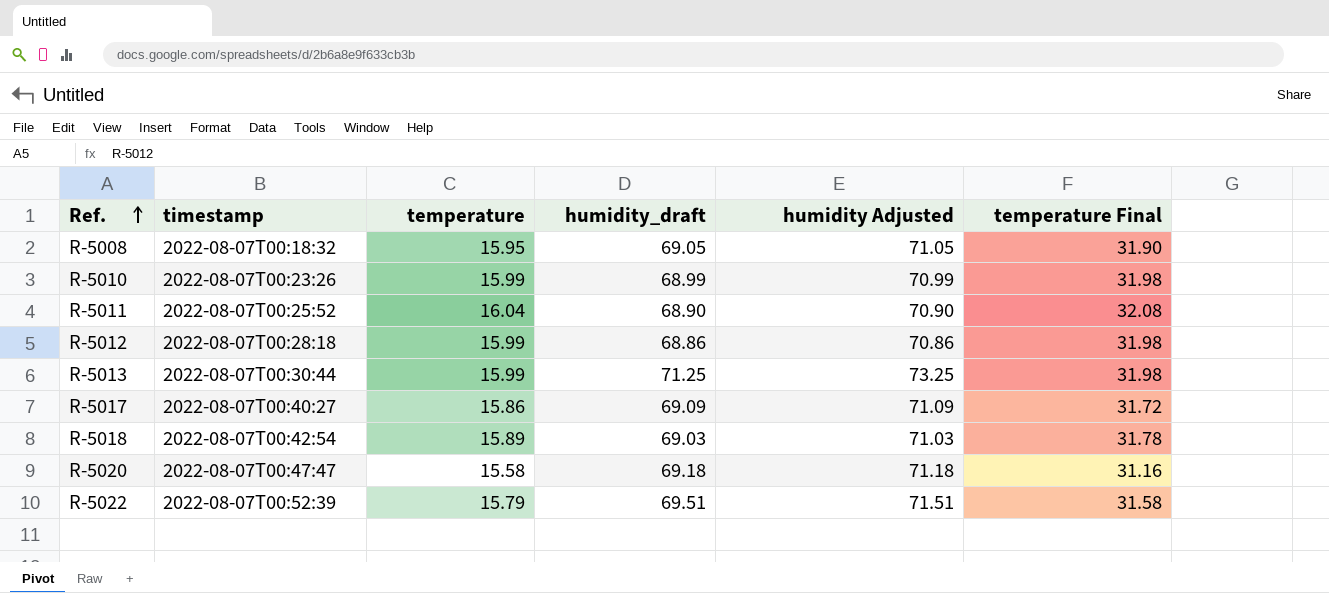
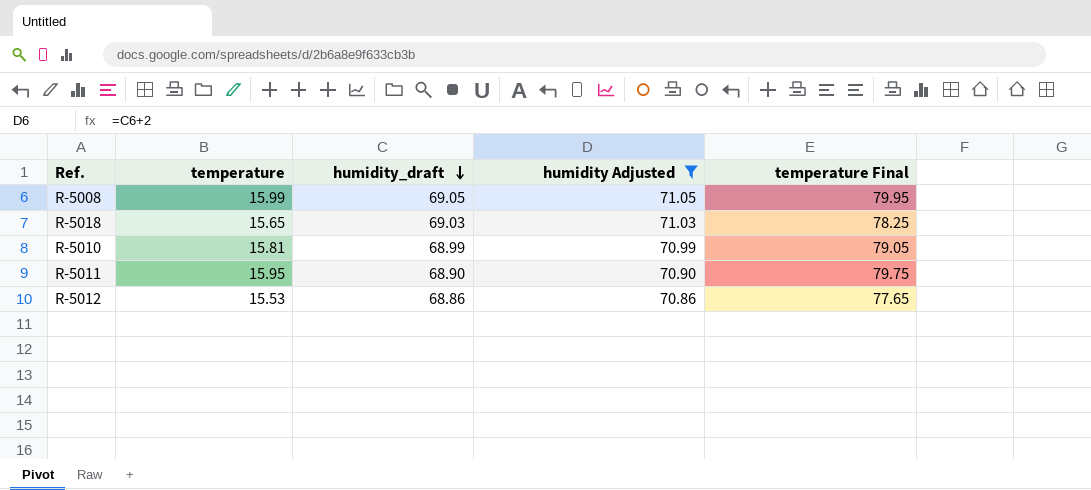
filter: none -> humidity Adjusted <= 71.05
row order: Ref. ascending -> humidity_draft descending
column timestamp | position: 2 -> none
column temperature Final | formula: [temperature] * 2 -> [temperature] * 5
R-5008 | temperature: 15.95 -> 15.99
R-5018 | temperature: 15.89 -> 15.65
R-5010 | temperature: 15.99 -> 15.81
R-5011 | temperature: 16.04 -> 15.95
R-5012 | temperature: 15.99 -> 15.53

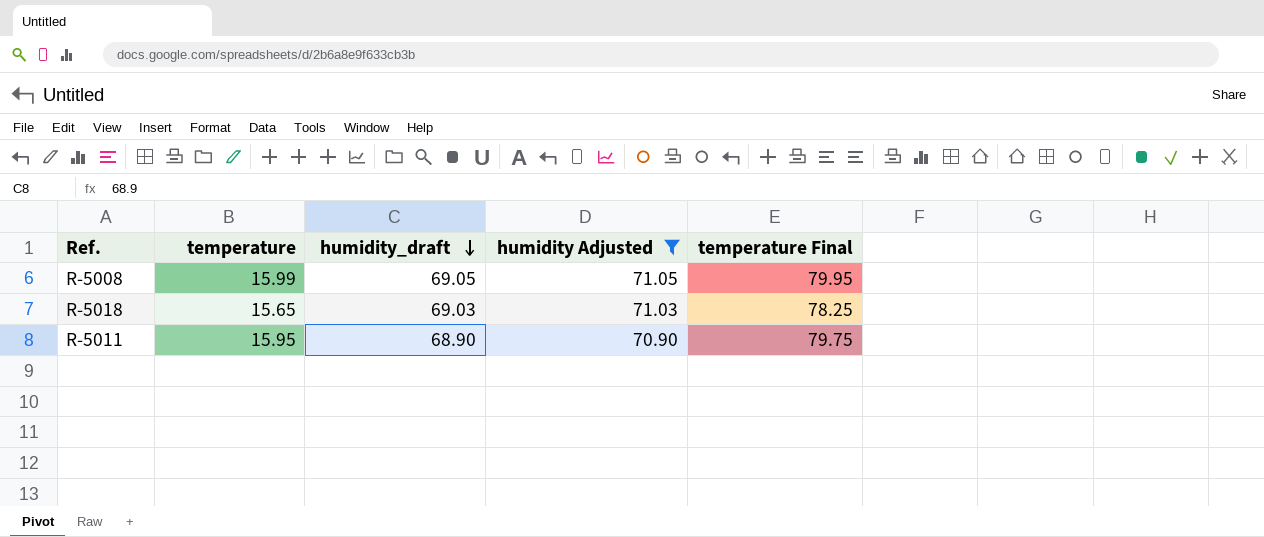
row R-5010: 15.81 | 68.99 | 70.99 | 79.05 -> none
row R-5012: 15.53 | 68.86 | 70.86 | 77.65 -> none

